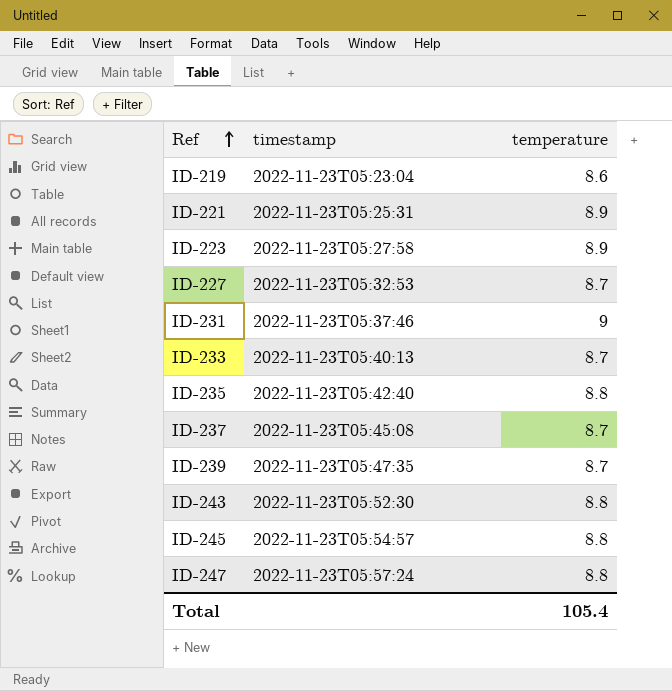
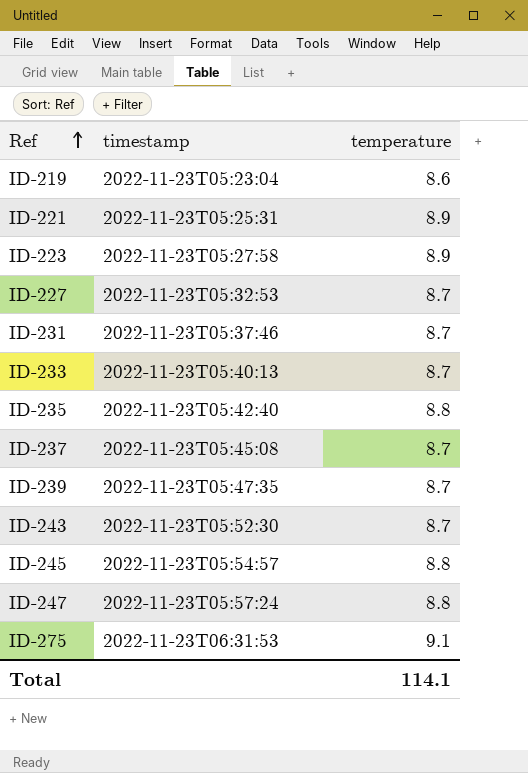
ID-231 | temperature: 9 -> 8.7
ID-243 | temperature: 8.8 -> 8.7
row ID-275: none -> 2022-11-23T06:31:53 | 9.1
Total | temperature: 105.4 -> 114.1

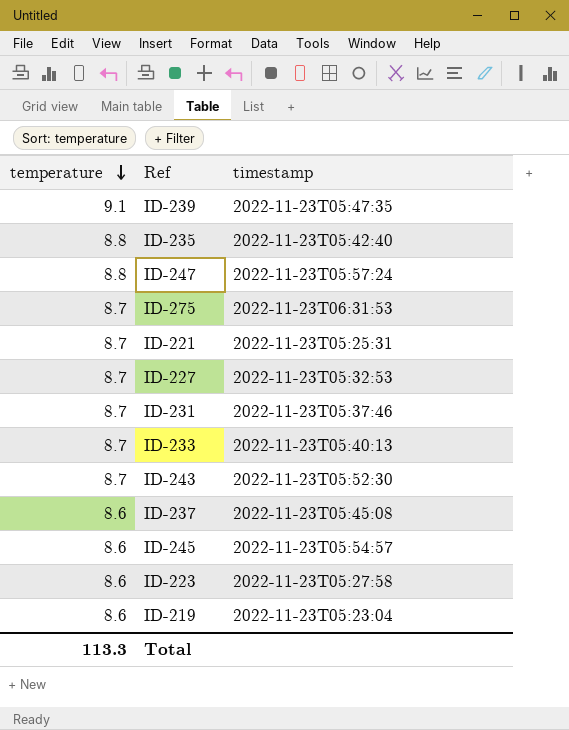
row order: Ref ascending -> temperature descending
column temperature | position: 3 -> 1
ID-239 | temperature: 8.7 -> 9.1
ID-275 | temperature: 9.1 -> 8.7
ID-221 | temperature: 8.9 -> 8.7
ID-237 | temperature: 8.7 -> 8.6
ID-245 | temperature: 8.8 -> 8.6
ID-223 | temperature: 8.9 -> 8.6
Total | temperature: 114.1 -> 113.3

